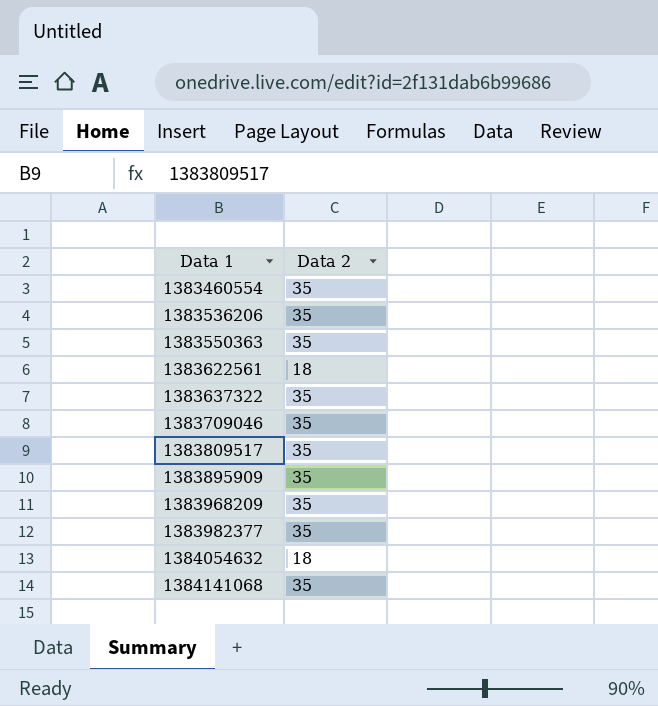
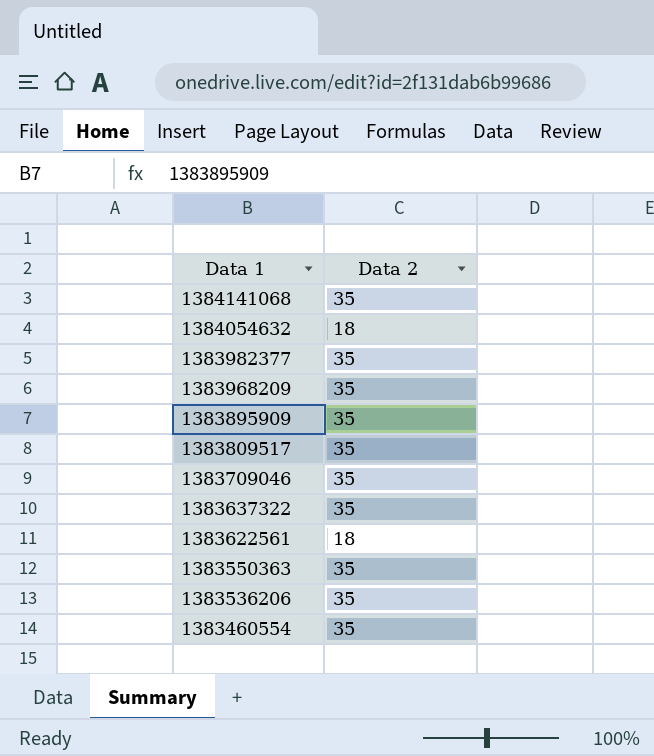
row order: Data 1 ascending -> Data 1 descending

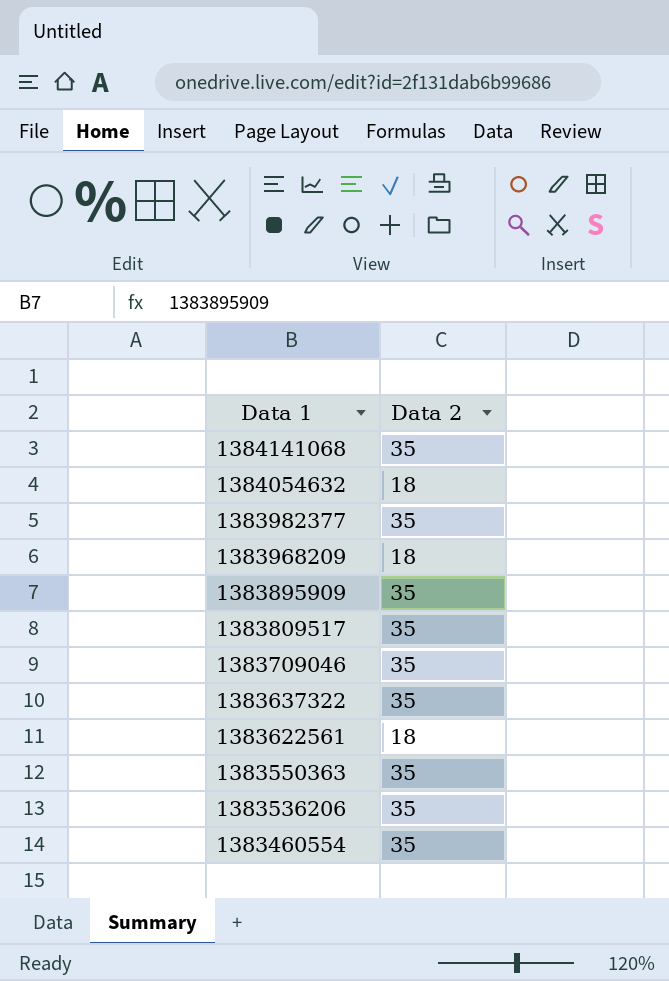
1383968209 | Data 2: 35 -> 18

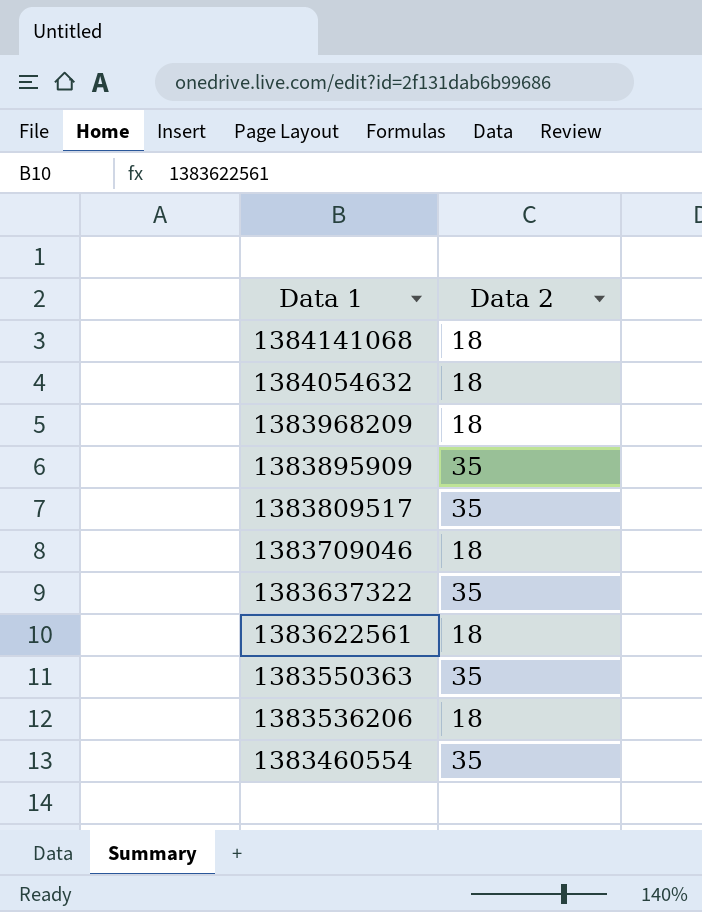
row 1383982377: 35 -> none
1384141068 | Data 2: 35 -> 18
1383709046 | Data 2: 35 -> 18
1383536206 | Data 2: 35 -> 18

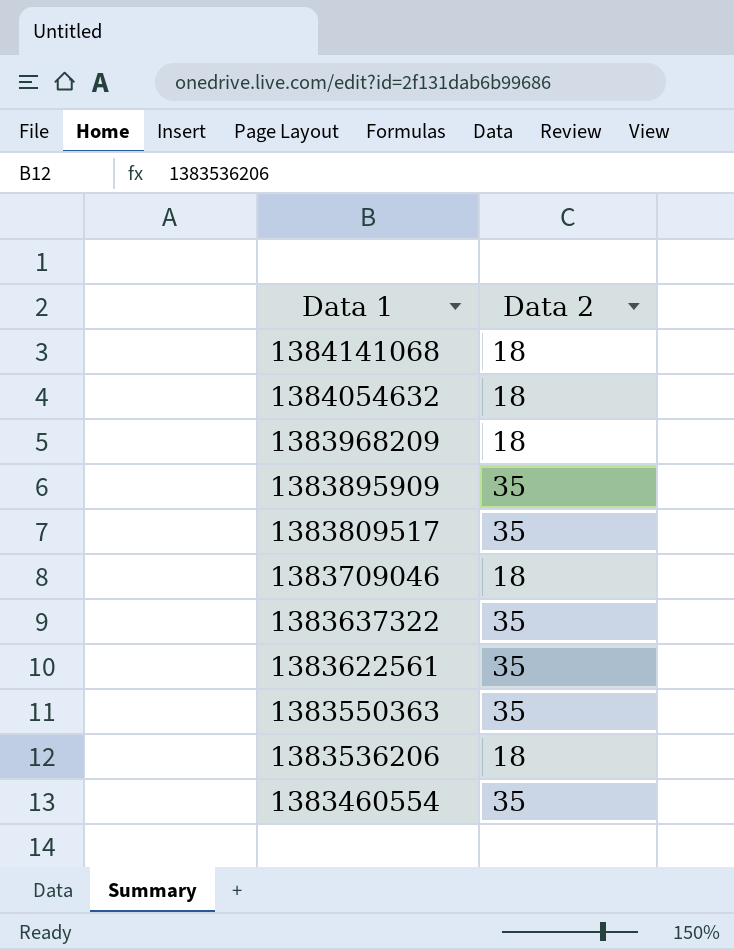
1383622561 | Data 2: 18 -> 35

